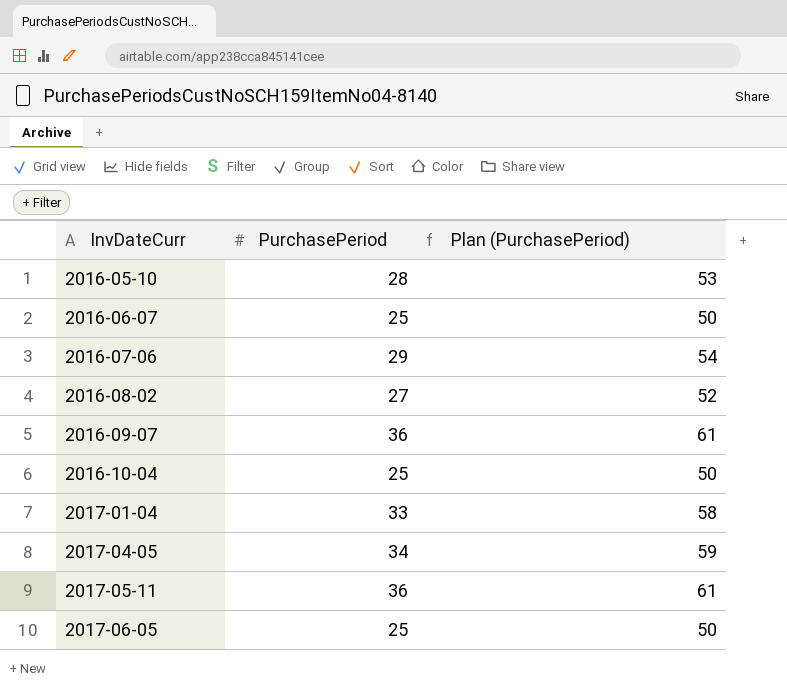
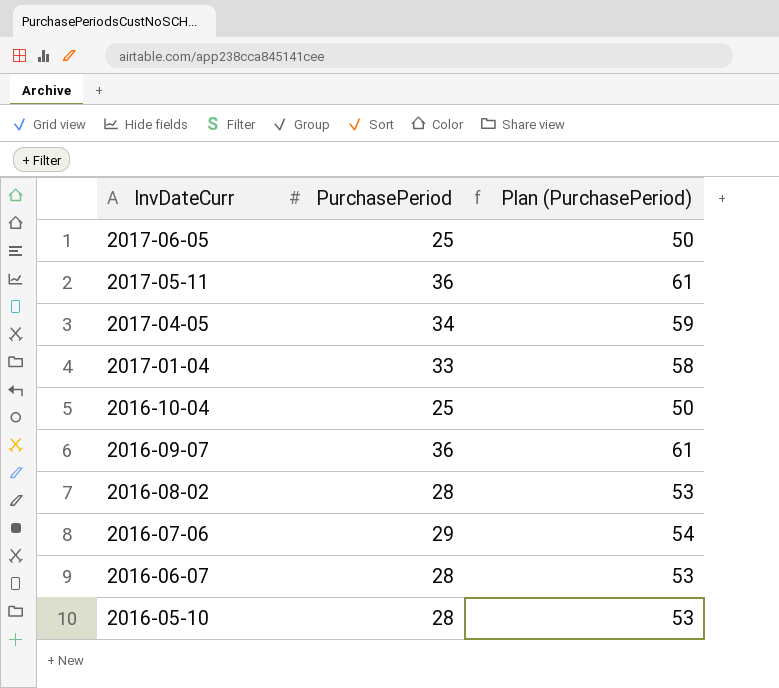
row order: InvDateCurr ascending -> InvDateCurr descending
2016-08-02 | PurchasePeriod: 27 -> 28
2016-08-02 | Plan (PurchasePeriod): 52 -> 53
2016-06-07 | PurchasePeriod: 25 -> 28
2016-06-07 | Plan (PurchasePeriod): 50 -> 53

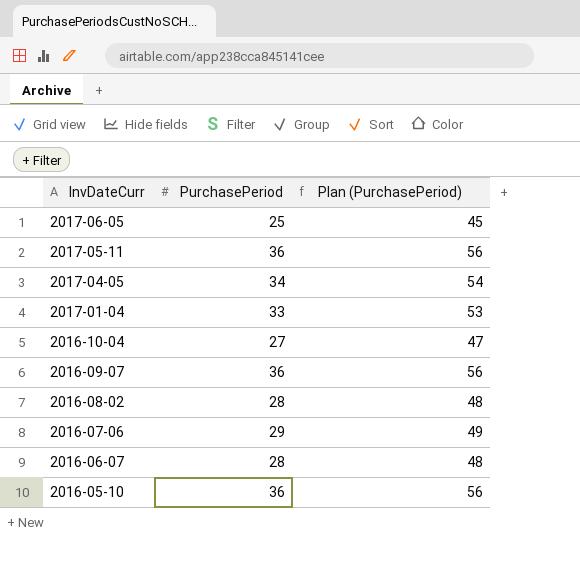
column Plan (PurchasePeriod) | formula: [PurchasePeriod] + 25 -> [PurchasePeriod] + 20
2016-10-04 | PurchasePeriod: 25 -> 27
2016-05-10 | PurchasePeriod: 28 -> 36

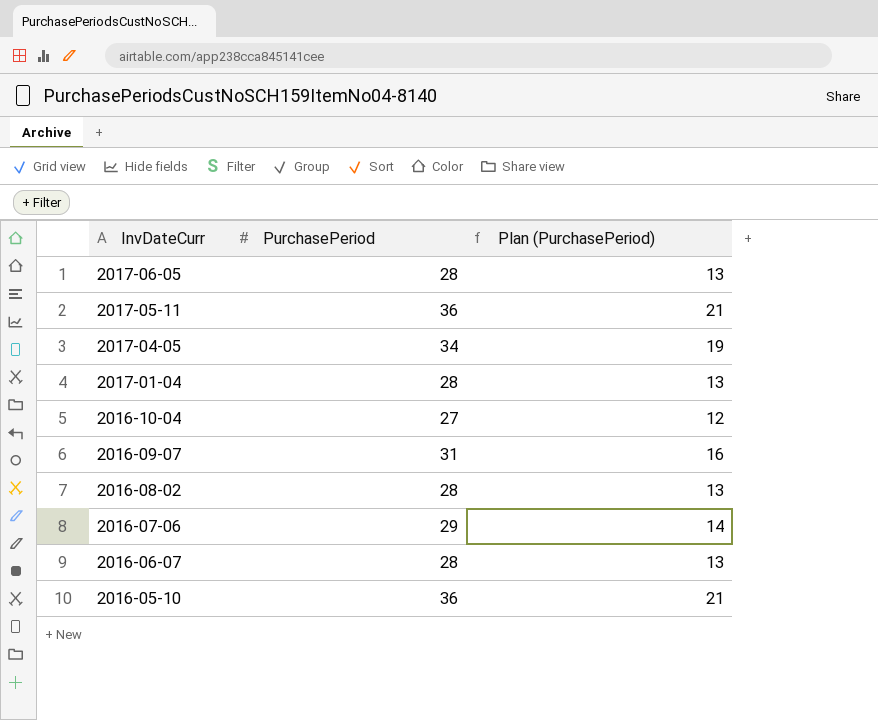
column Plan (PurchasePeriod) | formula: [PurchasePeriod] + 20 -> [PurchasePeriod] - 15
2017-06-05 | PurchasePeriod: 25 -> 28
2017-01-04 | PurchasePeriod: 33 -> 28
2016-09-07 | PurchasePeriod: 36 -> 31

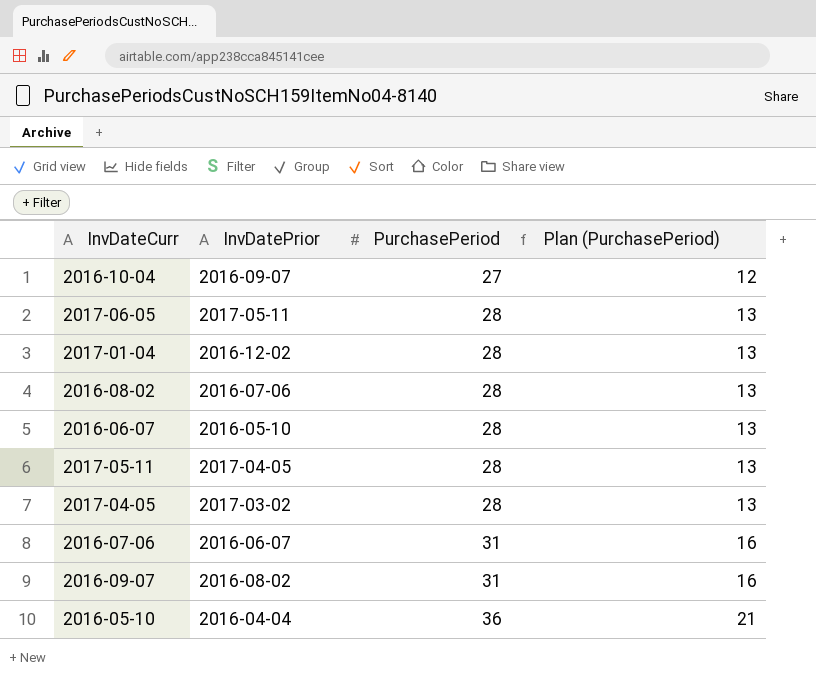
row order: InvDateCurr descending -> PurchasePeriod ascending
column InvDatePrior | position: none -> 2
2017-05-11 | PurchasePeriod: 36 -> 28
2017-05-11 | Plan (PurchasePeriod): 21 -> 13
2017-04-05 | PurchasePeriod: 34 -> 28
2017-04-05 | Plan (PurchasePeriod): 19 -> 13
2016-07-06 | PurchasePeriod: 29 -> 31
2016-07-06 | Plan (PurchasePeriod): 14 -> 16

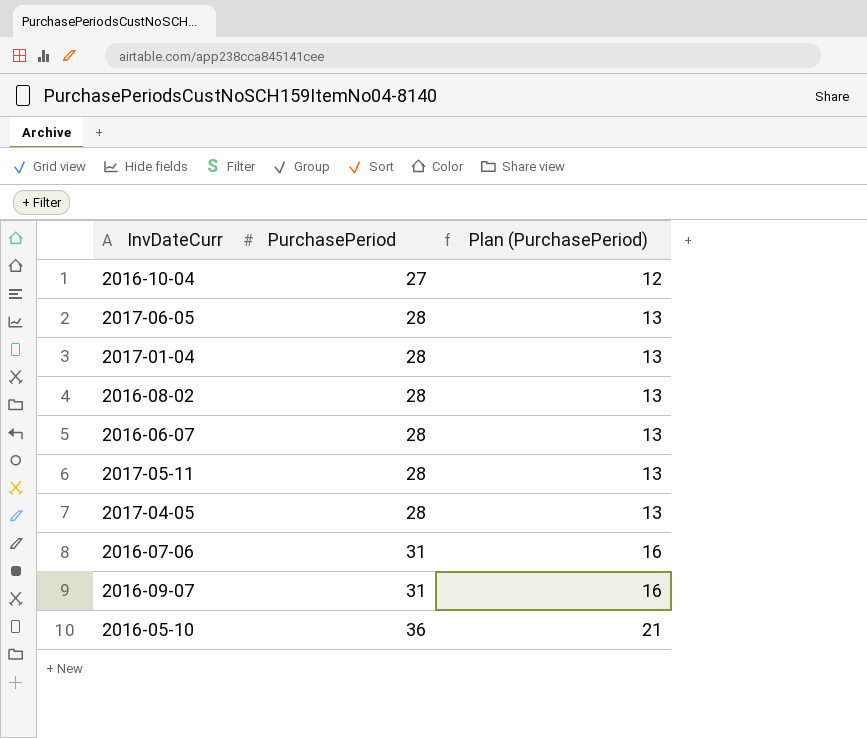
column InvDatePrior | position: 2 -> none

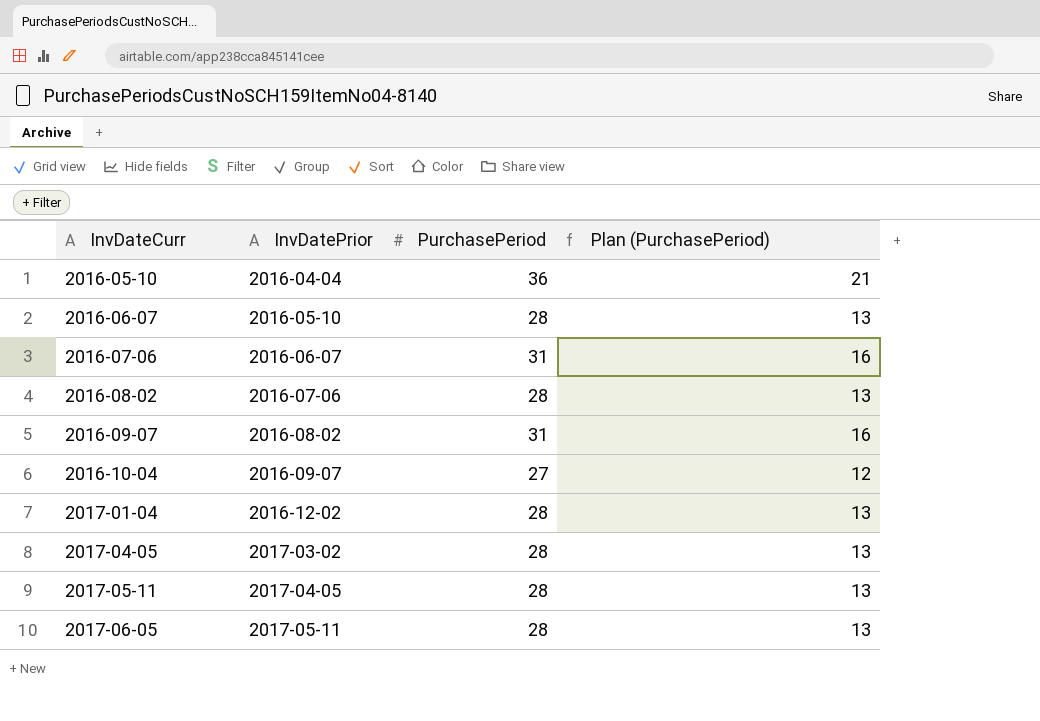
row order: PurchasePeriod ascending -> InvDateCurr ascending
column InvDatePrior | position: none -> 2

